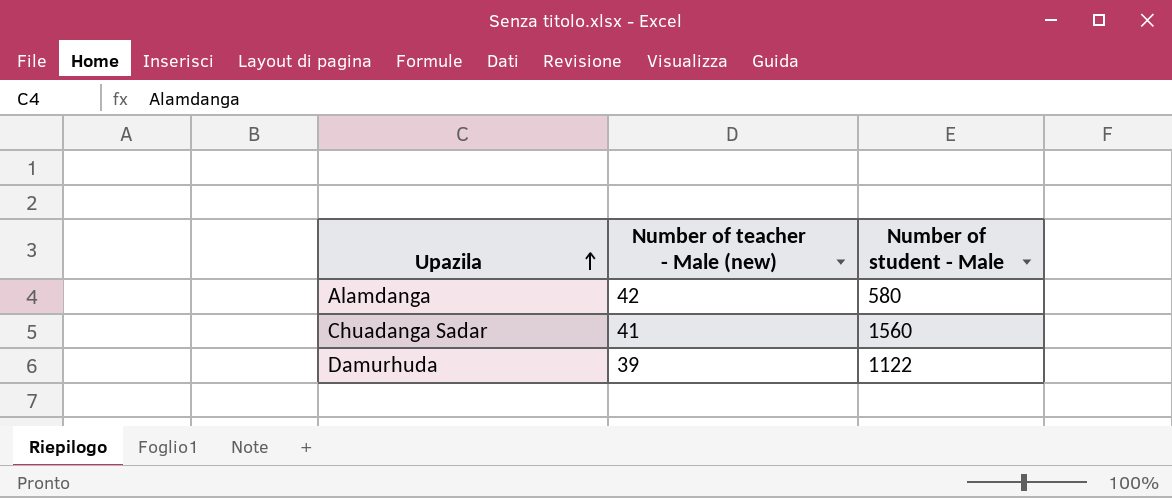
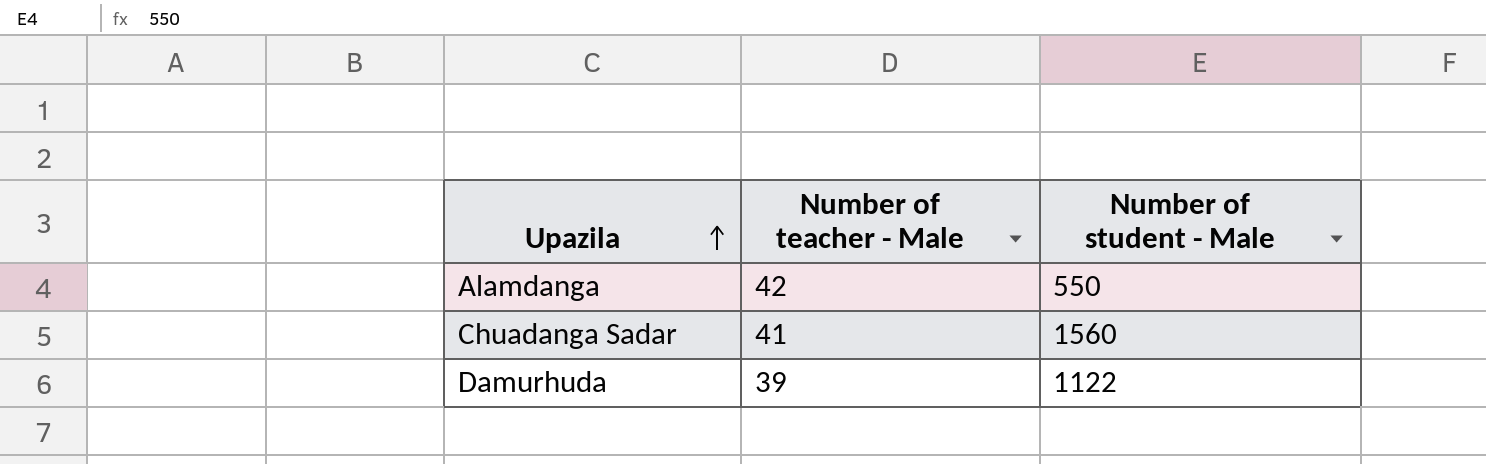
column name: Number of teacher - Male (new) -> Number of teacher - Male
Alamdanga | Number of student - Male: 580 -> 550

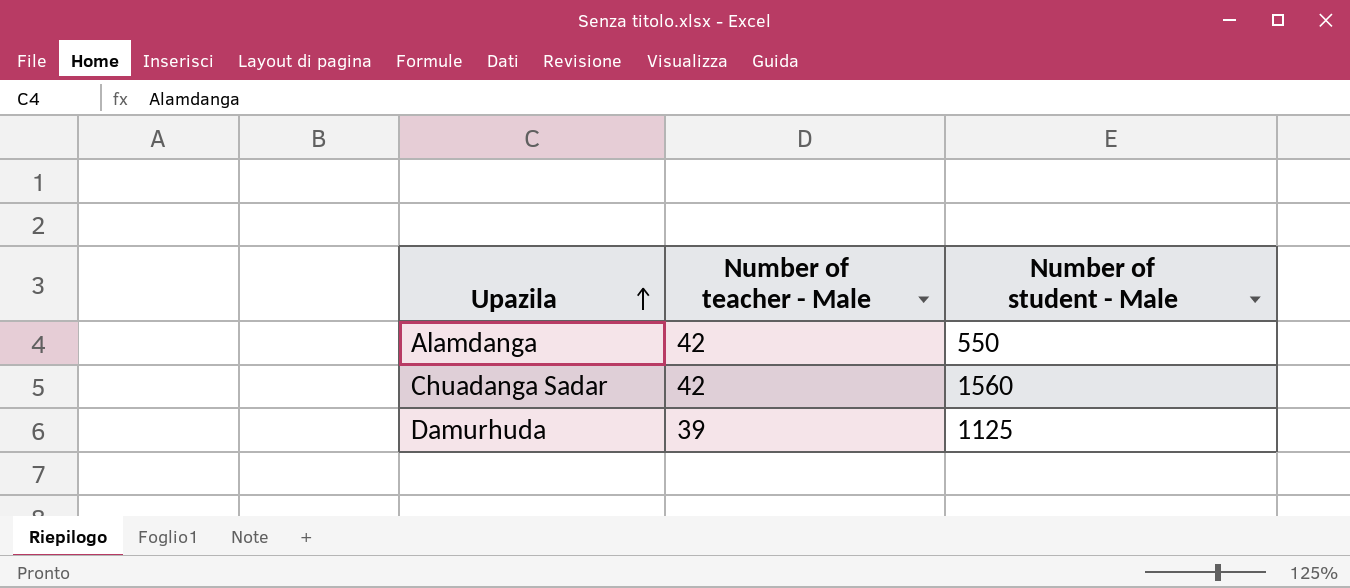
Chuadanga Sadar | Number of teacher - Male: 41 -> 42
Damurhuda | Number of student - Male: 1122 -> 1125

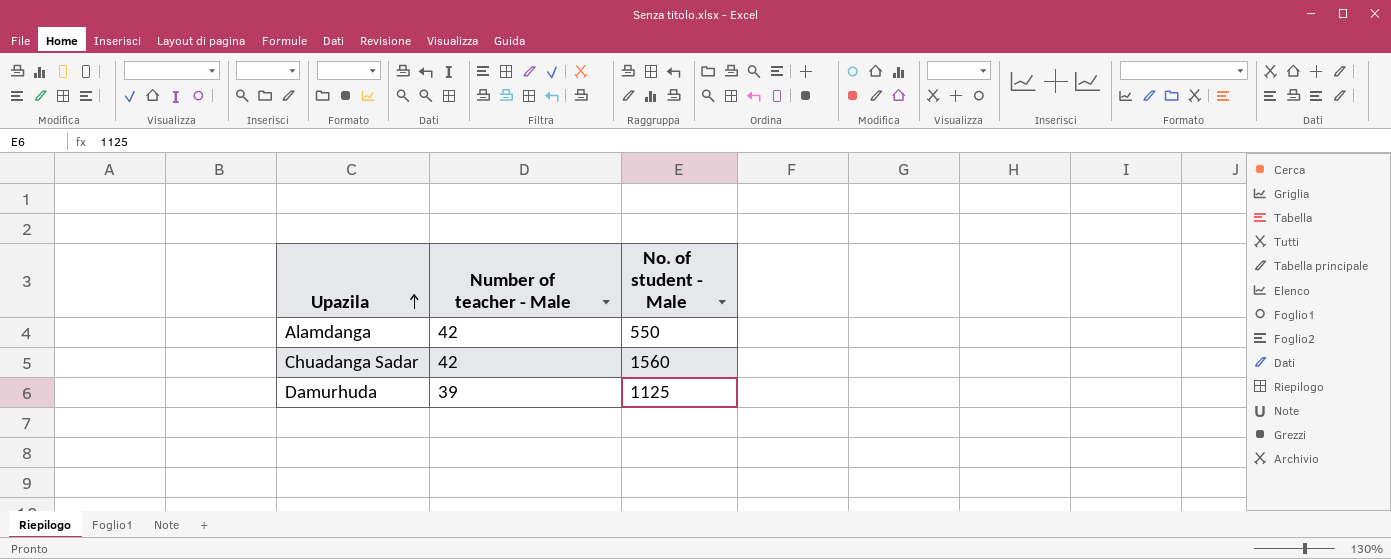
column name: Number of student - Male -> No. of student - Male

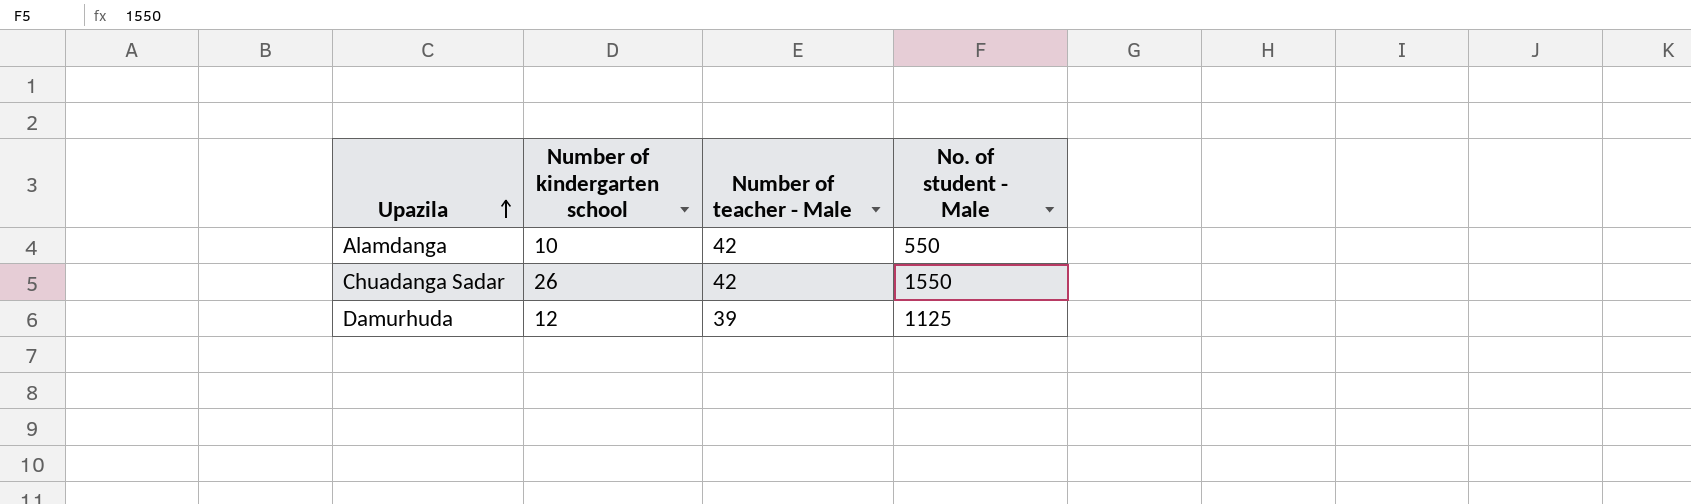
column Number of kindergarten school | position: none -> 2
Chuadanga Sadar | No. of student - Male: 1560 -> 1550

